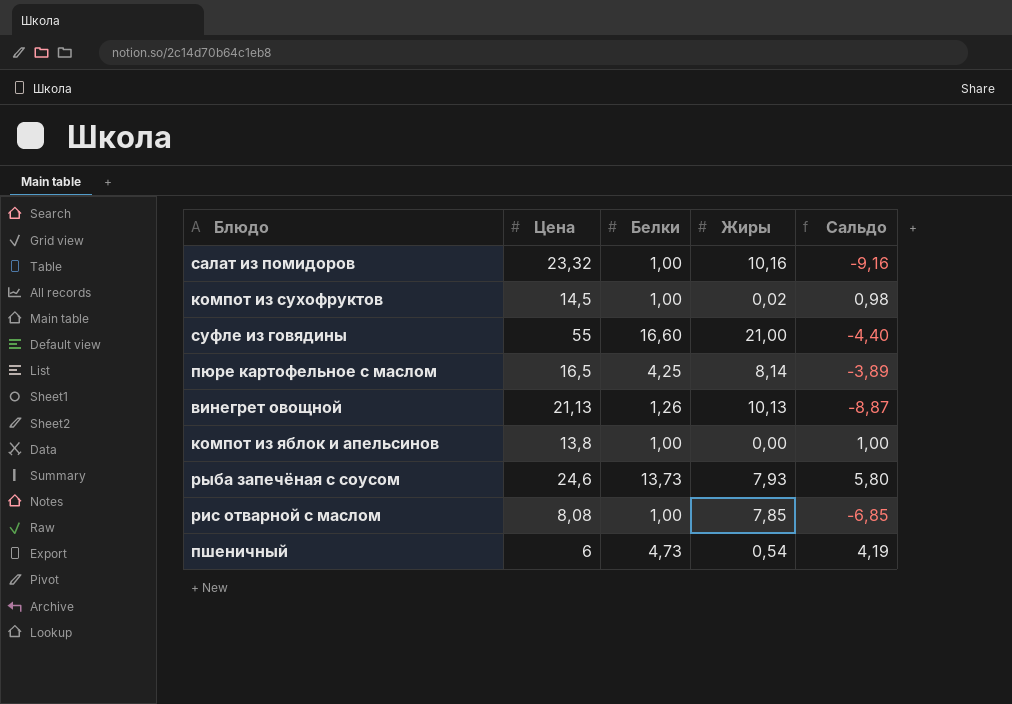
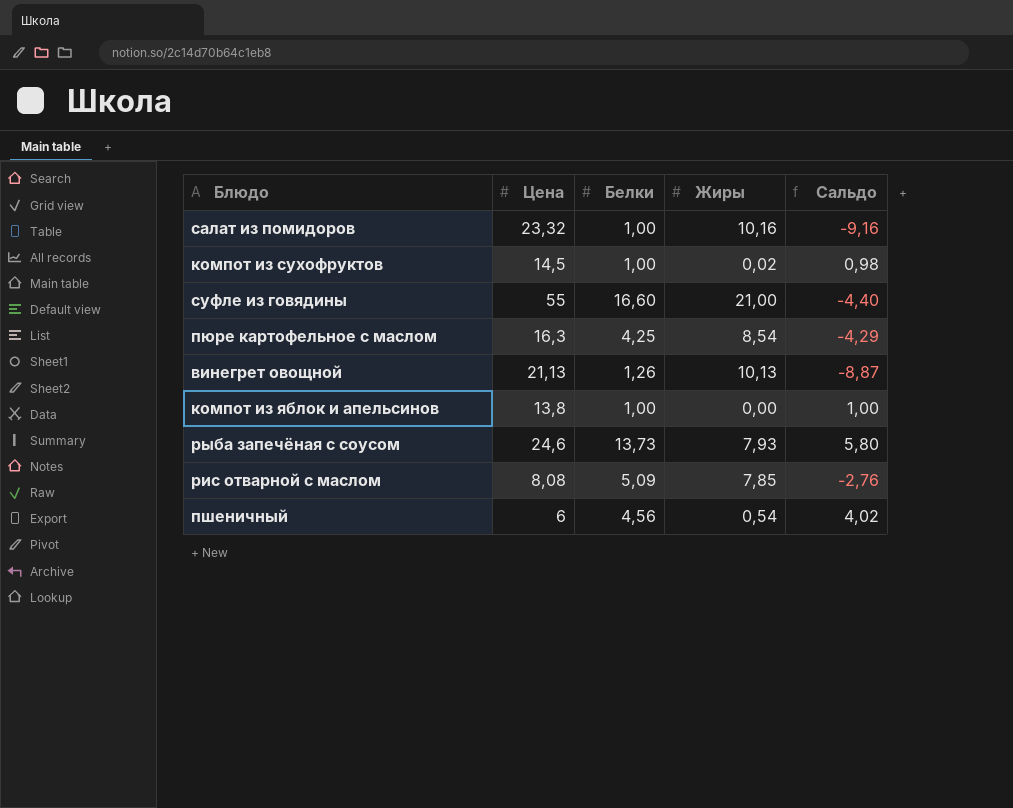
пюре картофельное с маслом | Цена: 16,5 -> 16,3
пюре картофельное с маслом | Жиры: 8,14 -> 8,54
пюре картофельное с маслом | Сальдо: -3,89 -> -4,29
рис отварной с маслом | Белки: 1,00 -> 5,09
рис отварной с маслом | Сальдо: -6,85 -> -2,76
пшеничный | Белки: 4,73 -> 4,56
пшеничный | Сальдо: 4,19 -> 4,02

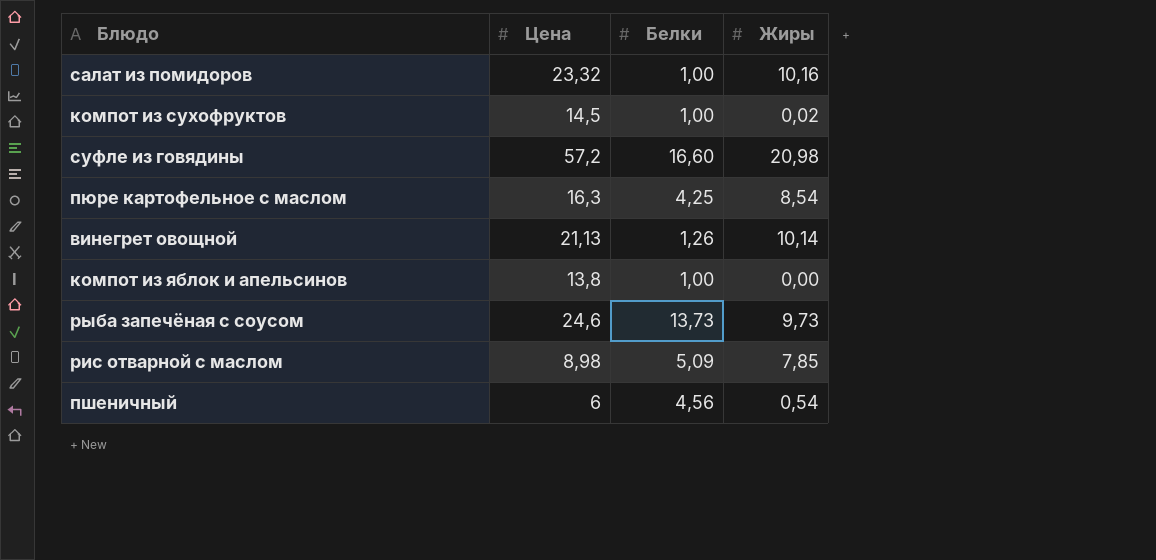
column Сальдо | formula: [Белки] - [Жиры] -> none
суфле из говядины | Цена: 55 -> 57,2
суфле из говядины | Жиры: 21,00 -> 20,98
винегрет овощной | Жиры: 10,13 -> 10,14
рыба запечёная с соусом | Жиры: 7,93 -> 9,73
рис отварной с маслом | Цена: 8,08 -> 8,98

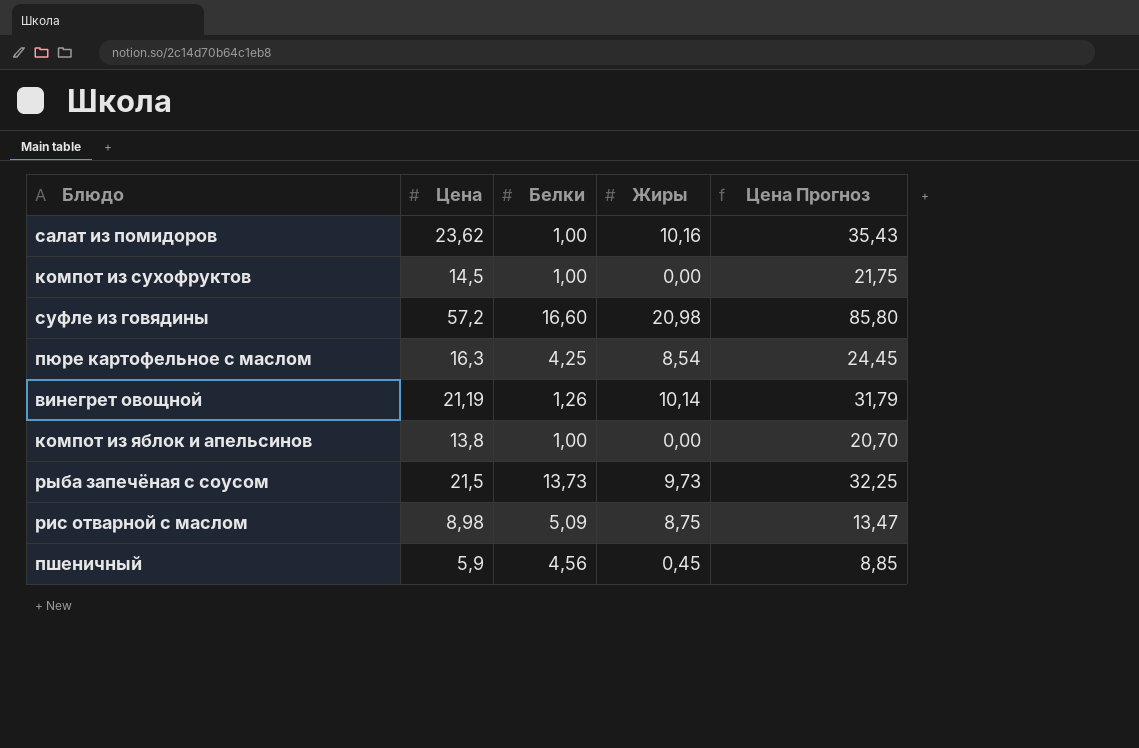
column Цена Прогноз | formula: none -> [Цена] * 1,5
салат из помидоров | Цена: 23,32 -> 23,62
компот из сухофруктов | Жиры: 0,02 -> 0,00
винегрет овощной | Цена: 21,13 -> 21,19
рыба запечёная с соусом | Цена: 24,6 -> 21,5
рис отварной с маслом | Жиры: 7,85 -> 8,75
пшеничный | Цена: 6 -> 5,9
пшеничный | Жиры: 0,54 -> 0,45

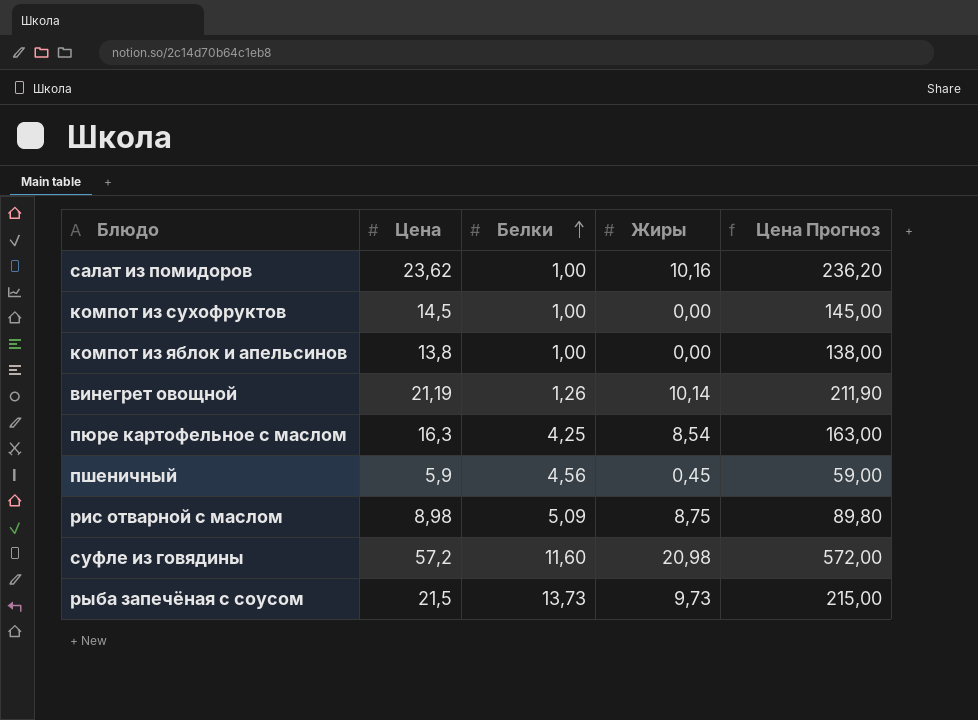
row order: none -> Белки ascending
column Цена Прогноз | formula: [Цена] * 1,5 -> [Цена] * 10
суфле из говядины | Белки: 16,60 -> 11,60

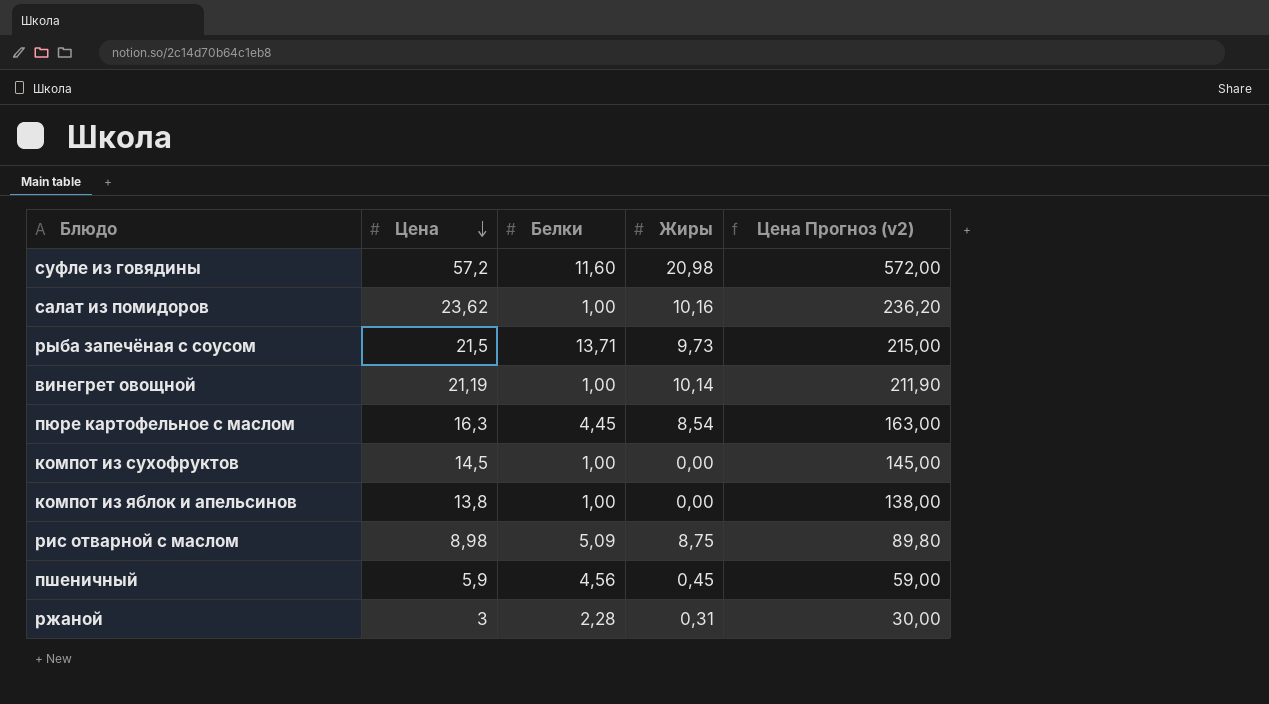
row order: Белки ascending -> Цена descending
column name: Цена Прогноз -> Цена Прогноз (v2)
рыба запечёная с соусом | Белки: 13,73 -> 13,71
винегрет овощной | Белки: 1,26 -> 1,00
пюре картофельное с маслом | Белки: 4,25 -> 4,45
row ржаной: none -> 3 | 2,28 | 0,31 | 30,00

